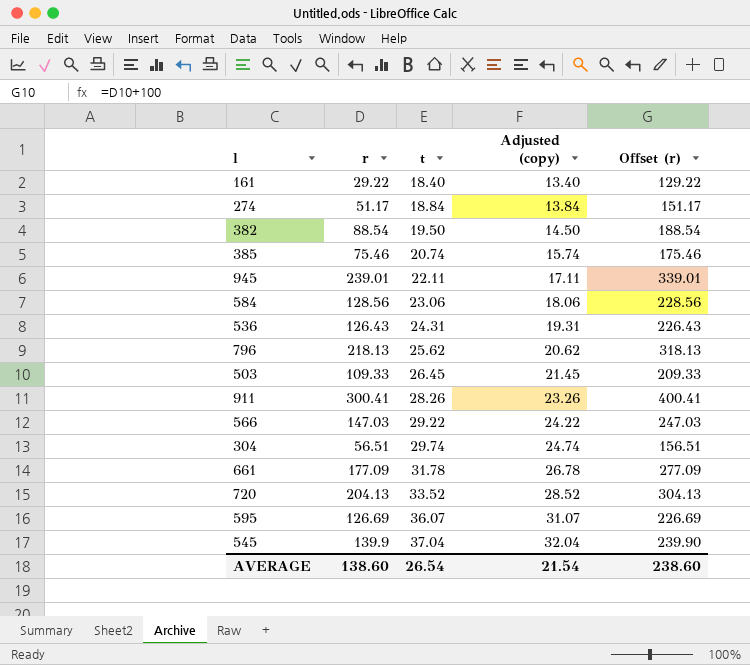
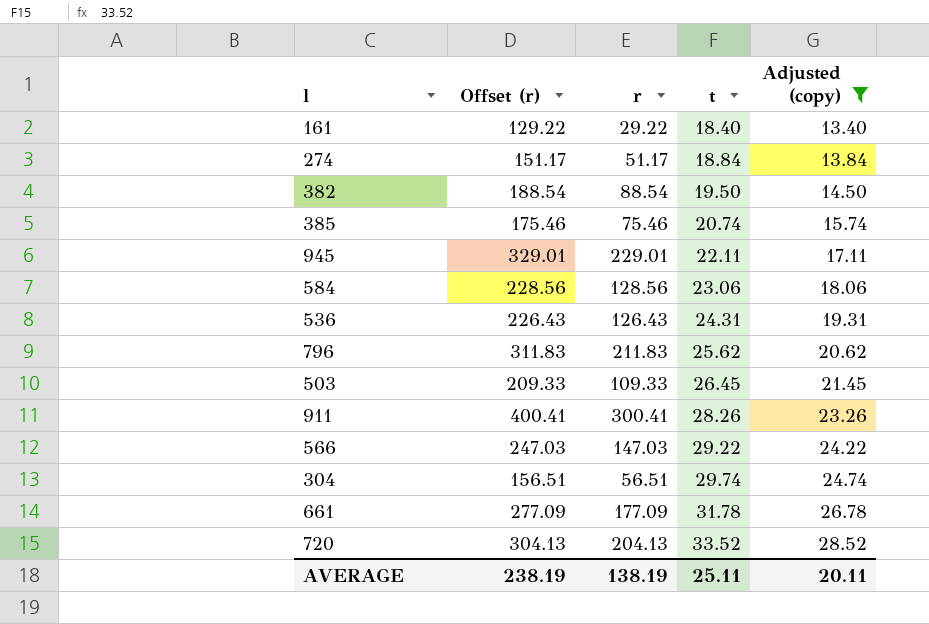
filter: none -> Adjusted (copy) <= 28.52
column Offset (r) | position: 5 -> 2
945 | Offset (r): 339.01 -> 329.01
945 | r: 239.01 -> 229.01
796 | Offset (r): 318.13 -> 311.83
796 | r: 218.13 -> 211.83
AVERAGE | Offset (r): 238.60 -> 238.19
AVERAGE | r: 138.60 -> 138.19
AVERAGE | t: 26.54 -> 25.11
AVERAGE | Adjusted (copy): 21.54 -> 20.11

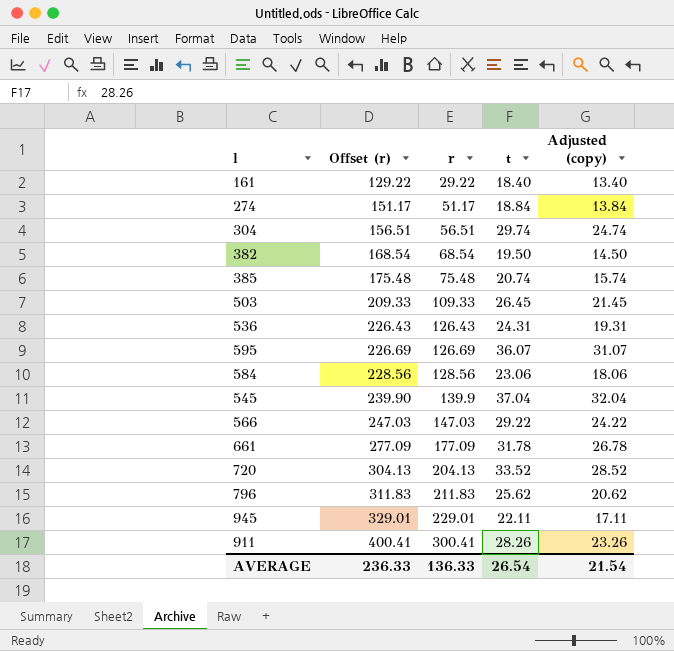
filter: Adjusted (copy) <= 28.52 -> none
row order: t ascending -> Offset (r) ascending
382 | Offset (r): 188.54 -> 168.54
382 | r: 88.54 -> 68.54
385 | Offset (r): 175.46 -> 175.48
385 | r: 75.46 -> 75.48
AVERAGE | Offset (r): 238.19 -> 236.33
AVERAGE | r: 138.19 -> 136.33
AVERAGE | t: 25.11 -> 26.54
AVERAGE | Adjusted (copy): 20.11 -> 21.54

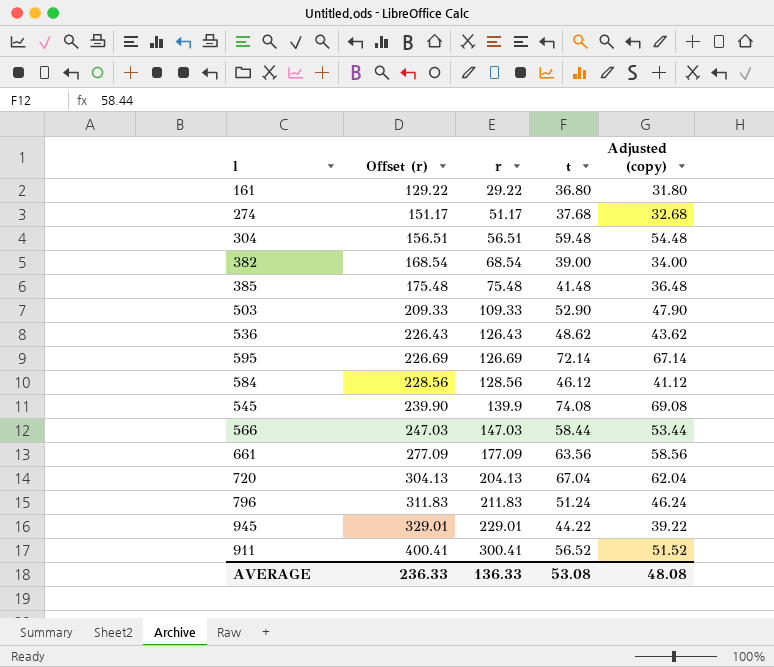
161 | t: 18.40 -> 36.80
161 | Adjusted (copy): 13.40 -> 31.80
274 | t: 18.84 -> 37.68
274 | Adjusted (copy): 13.84 -> 32.68
304 | t: 29.74 -> 59.48
304 | Adjusted (copy): 24.74 -> 54.48
382 | t: 19.50 -> 39.00
382 | Adjusted (copy): 14.50 -> 34.00
385 | t: 20.74 -> 41.48
385 | Adjusted (copy): 15.74 -> 36.48
503 | t: 26.45 -> 52.90
503 | Adjusted (copy): 21.45 -> 47.90
536 | t: 24.31 -> 48.62
536 | Adjusted (copy): 19.31 -> 43.62
595 | t: 36.07 -> 72.14
595 | Adjusted (copy): 31.07 -> 67.14
584 | t: 23.06 -> 46.12
584 | Adjusted (copy): 18.06 -> 41.12
545 | t: 37.04 -> 74.08
545 | Adjusted (copy): 32.04 -> 69.08
566 | t: 29.22 -> 58.44
566 | Adjusted (copy): 24.22 -> 53.44
661 | t: 31.78 -> 63.56
661 | Adjusted (copy): 26.78 -> 58.56
720 | t: 33.52 -> 67.04
720 | Adjusted (copy): 28.52 -> 62.04
796 | t: 25.62 -> 51.24
796 | Adjusted (copy): 20.62 -> 46.24
945 | t: 22.11 -> 44.22
945 | Adjusted (copy): 17.11 -> 39.22
911 | t: 28.26 -> 56.52
911 | Adjusted (copy): 23.26 -> 51.52
AVERAGE | t: 26.54 -> 53.08
AVERAGE | Adjusted (copy): 21.54 -> 48.08

